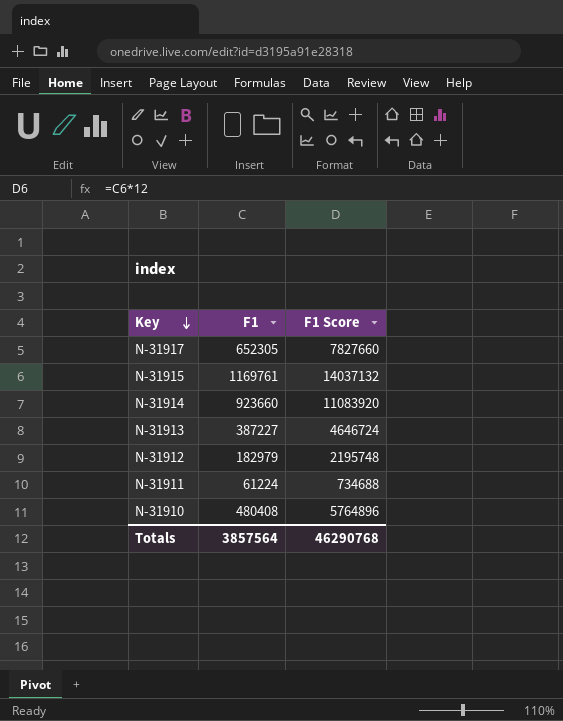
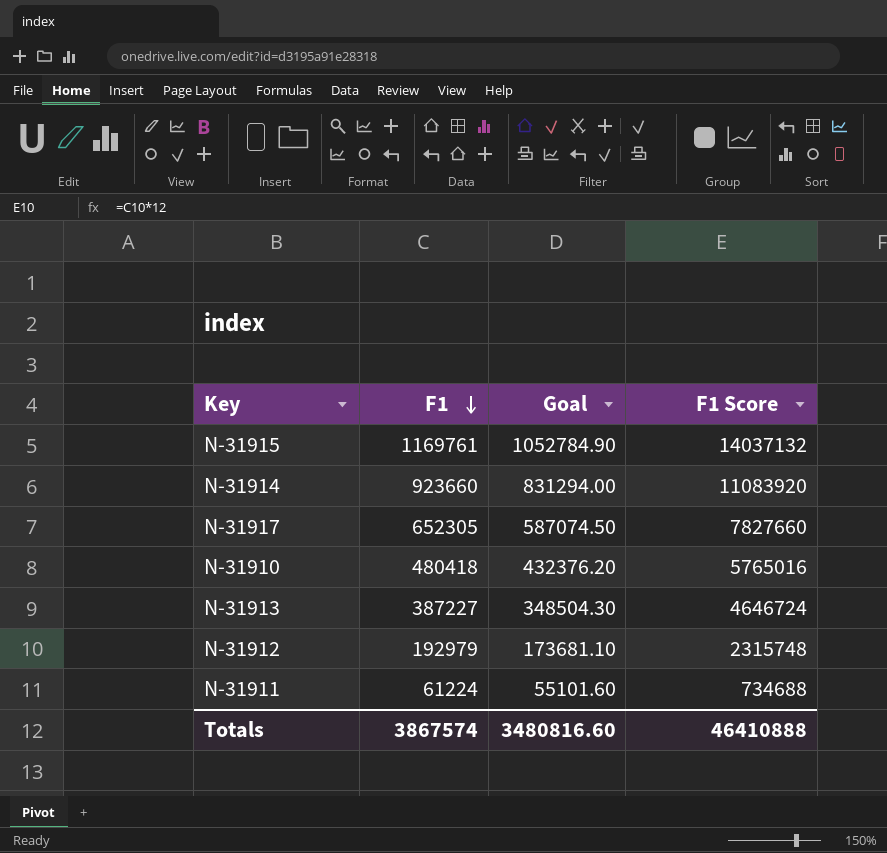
row order: Key descending -> F1 descending
column Goal | formula: none -> [F1] * 0.9
N-31910 | F1: 480408 -> 480418
N-31910 | F1 Score: 5764896 -> 5765016
N-31912 | F1: 182979 -> 192979
N-31912 | F1 Score: 2195748 -> 2315748
Totals | F1: 3857564 -> 3867574
Totals | F1 Score: 46290768 -> 46410888

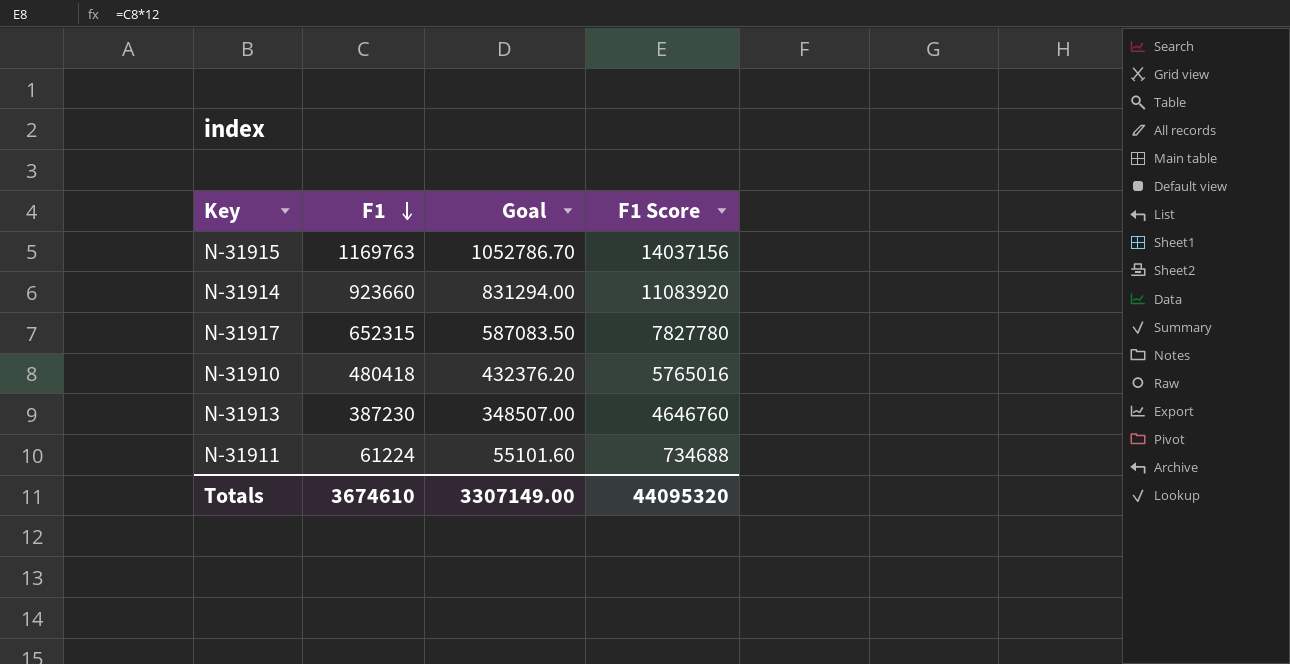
row N-31912: 192979 | 173681.10 | 2315748 -> none
N-31915 | F1: 1169761 -> 1169763
N-31915 | Goal: 1052784.90 -> 1052786.70
N-31915 | F1 Score: 14037132 -> 14037156
N-31917 | F1: 652305 -> 652315
N-31917 | Goal: 587074.50 -> 587083.50
N-31917 | F1 Score: 7827660 -> 7827780
N-31913 | F1: 387227 -> 387230
N-31913 | Goal: 348504.30 -> 348507.00
N-31913 | F1 Score: 4646724 -> 4646760
Totals | F1: 3867574 -> 3674610
Totals | Goal: 3480816.60 -> 3307149.00
Totals | F1 Score: 46410888 -> 44095320

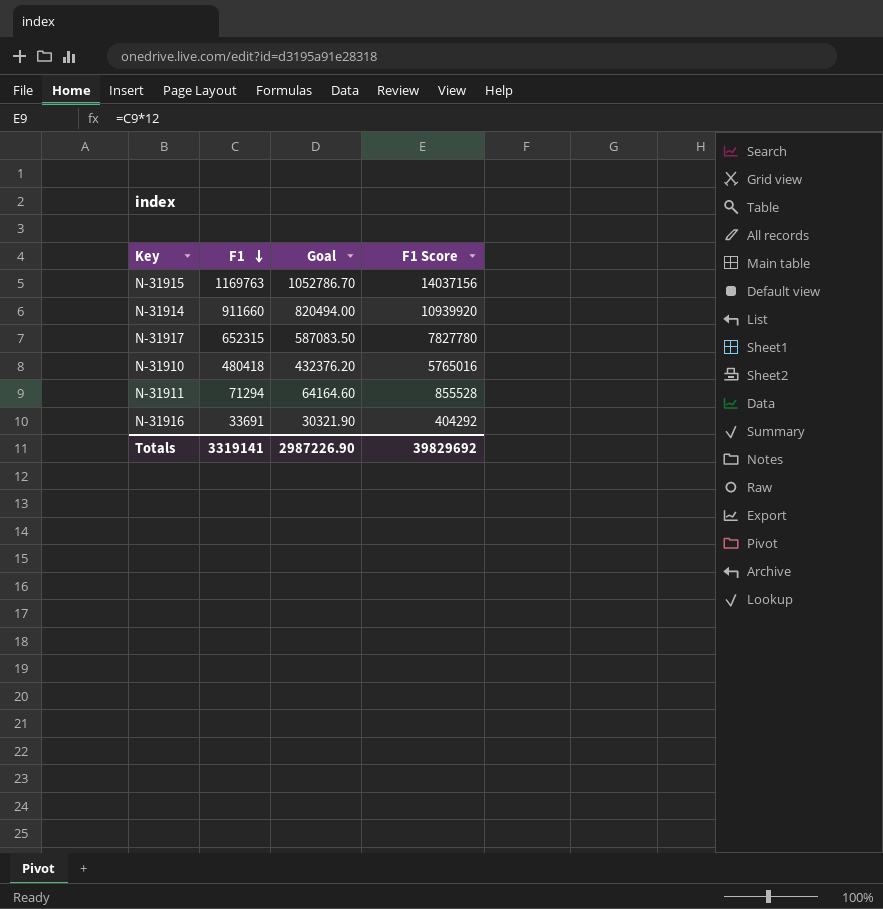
row N-31913: 387230 | 348507.00 | 4646760 -> none
N-31914 | F1: 923660 -> 911660
N-31914 | Goal: 831294.00 -> 820494.00
N-31914 | F1 Score: 11083920 -> 10939920
N-31911 | F1: 61224 -> 71294
N-31911 | Goal: 55101.60 -> 64164.60
N-31911 | F1 Score: 734688 -> 855528
row N-31916: none -> 33691 | 30321.90 | 404292
Totals | F1: 3674610 -> 3319141
Totals | Goal: 3307149.00 -> 2987226.90
Totals | F1 Score: 44095320 -> 39829692

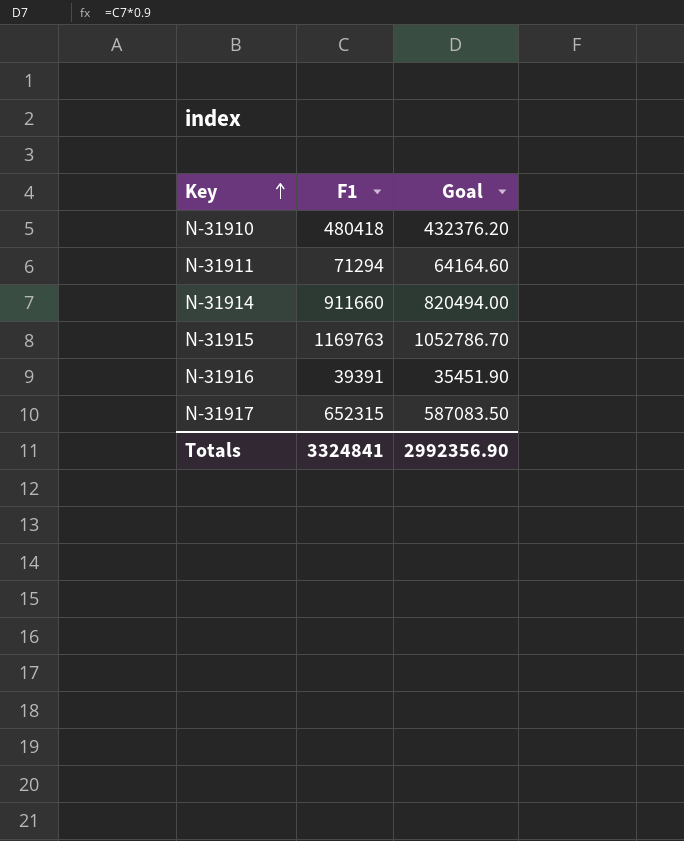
row order: F1 descending -> Key ascending
column F1 Score | formula: [F1] * 12 -> none
N-31916 | F1: 33691 -> 39391
N-31916 | Goal: 30321.90 -> 35451.90
Totals | F1: 3319141 -> 3324841
Totals | Goal: 2987226.90 -> 2992356.90

